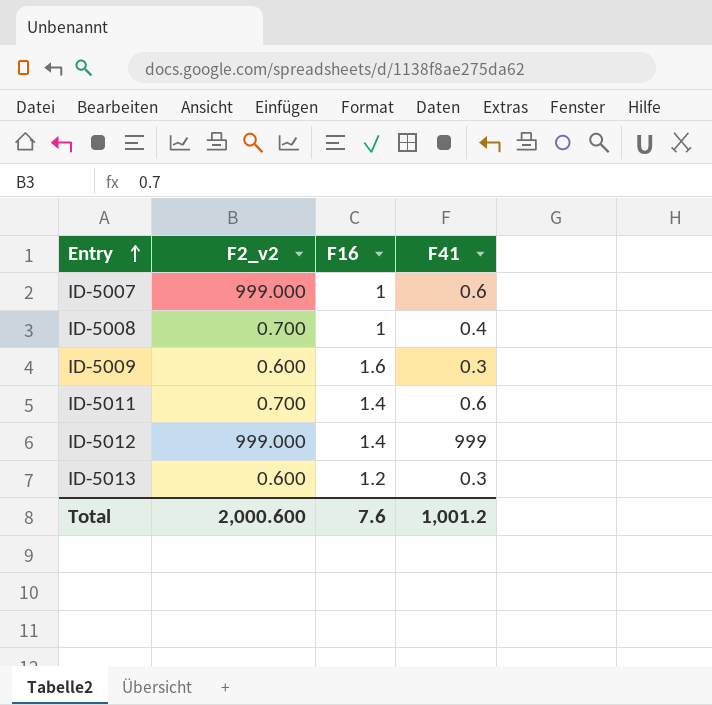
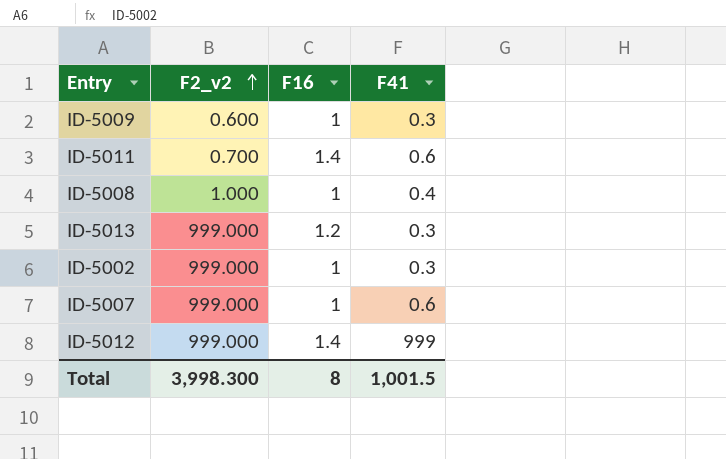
row order: Entry ascending -> F2_v2 ascending
ID-5009 | F16: 1.6 -> 1
ID-5008 | F2_v2: 0.700 -> 1.000
ID-5013 | F2_v2: 0.600 -> 999.000
row ID-5002: none -> 999.000 | 1 | 0.3
Total | F2_v2: 2,000.600 -> 3,998.300
Total | F16: 7.6 -> 8
Total | F41: 1,001.2 -> 1,001.5

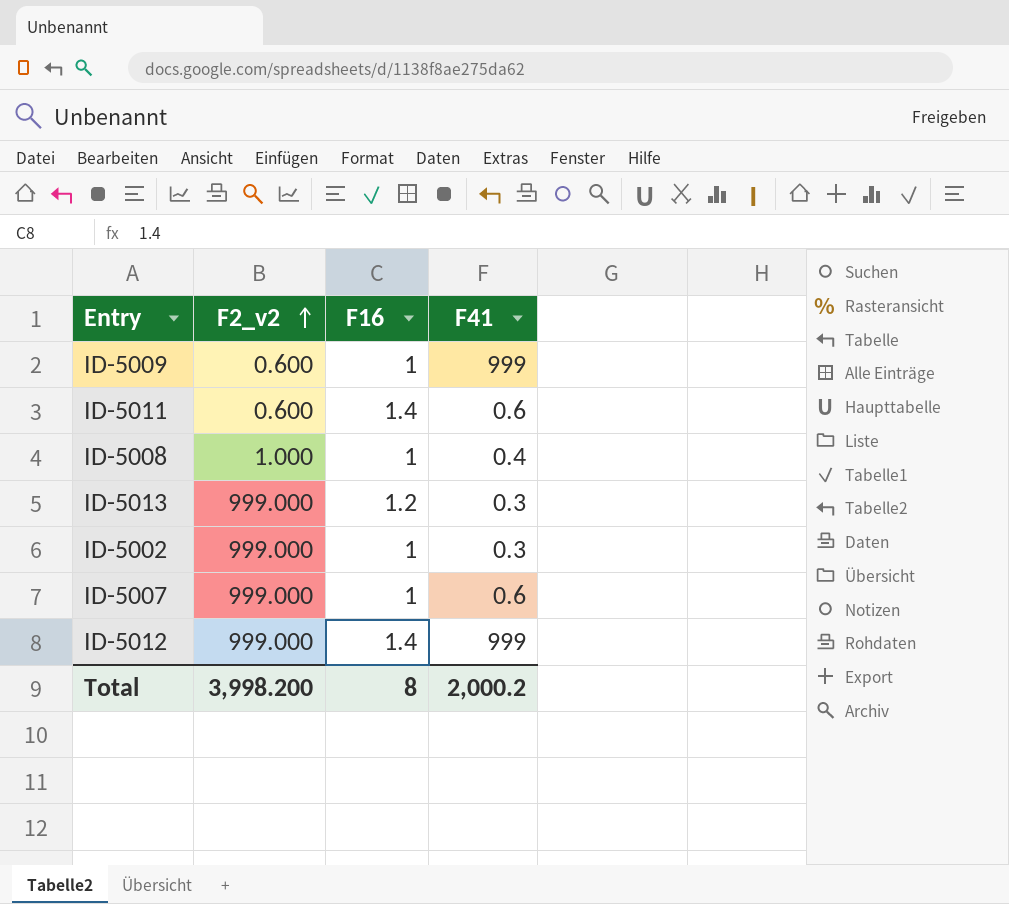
ID-5009 | F41: 0.3 -> 999
ID-5011 | F2_v2: 0.700 -> 0.600
Total | F2_v2: 3,998.300 -> 3,998.200
Total | F41: 1,001.5 -> 2,000.2

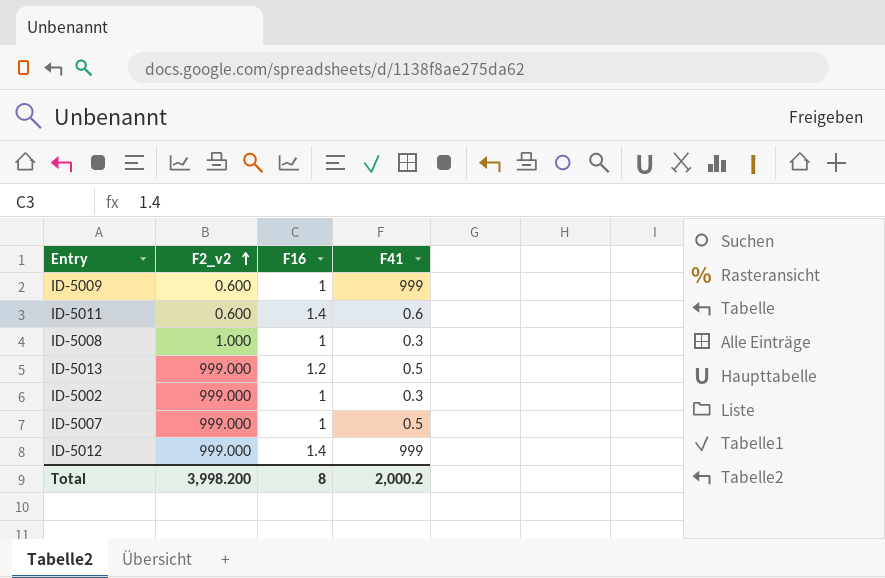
ID-5008 | F41: 0.4 -> 0.3
ID-5013 | F41: 0.3 -> 0.5
ID-5007 | F41: 0.6 -> 0.5

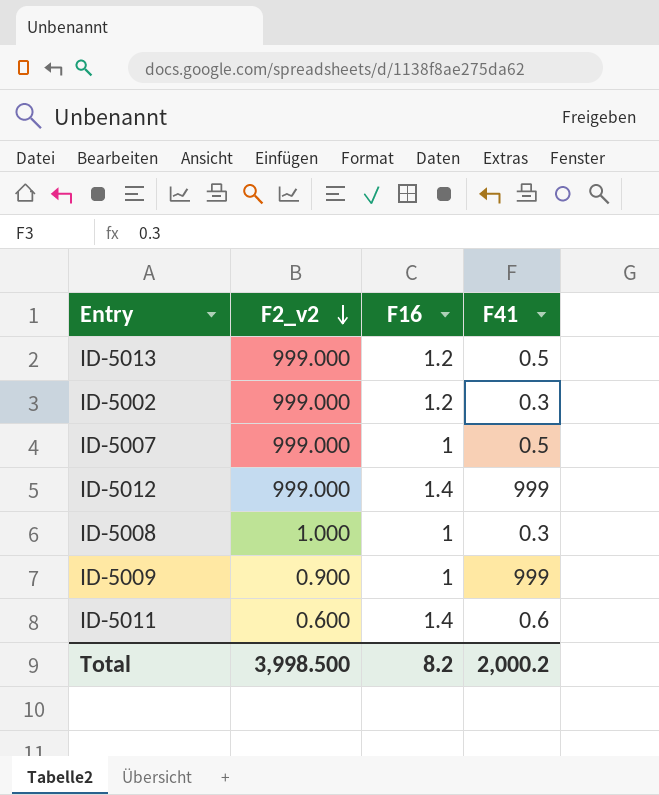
row order: F2_v2 ascending -> F2_v2 descending
ID-5002 | F16: 1 -> 1.2
ID-5009 | F2_v2: 0.600 -> 0.900
Total | F2_v2: 3,998.200 -> 3,998.500
Total | F16: 8 -> 8.2

